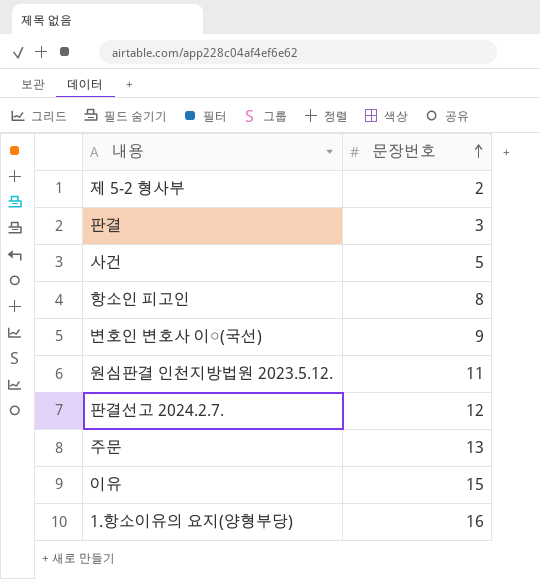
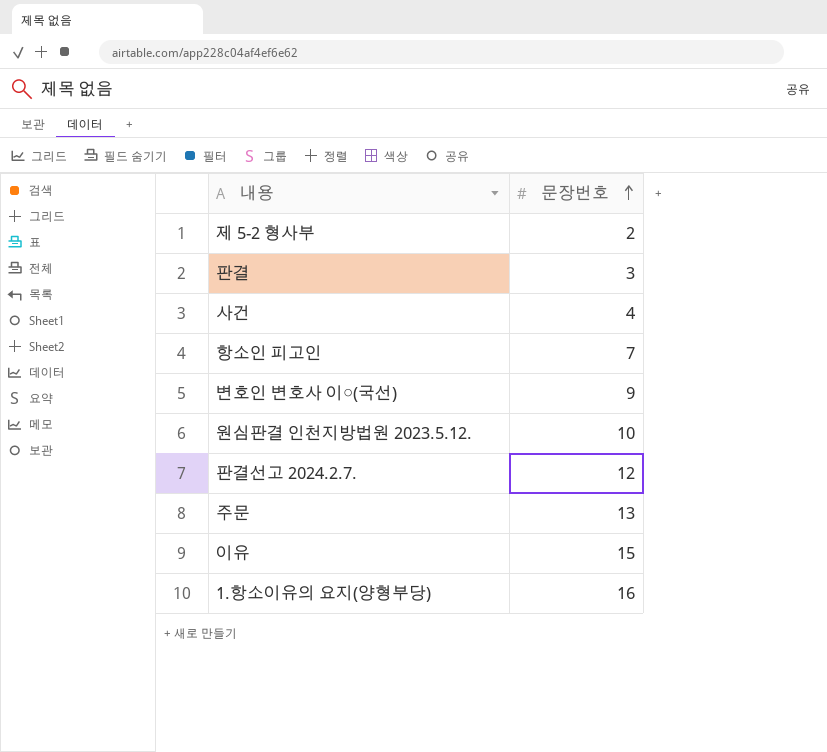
사건 | 문장번호: 5 -> 4
항소인 피고인 | 문장번호: 8 -> 7
원심판결 인천지방법원 2023.5.12. | 문장번호: 11 -> 10

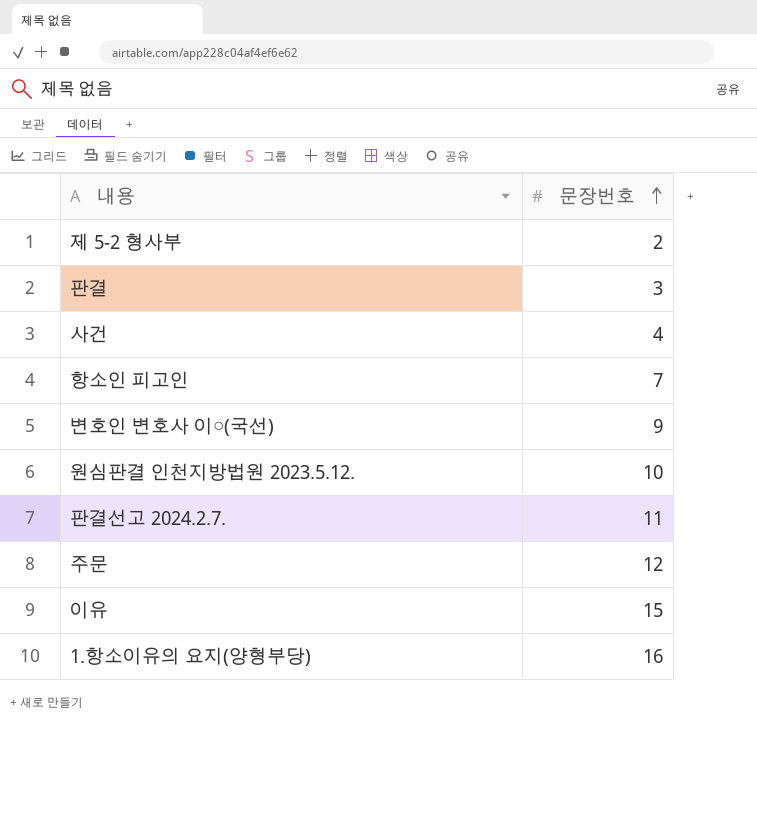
판결선고 2024.2.7. | 문장번호: 12 -> 11
주문 | 문장번호: 13 -> 12

